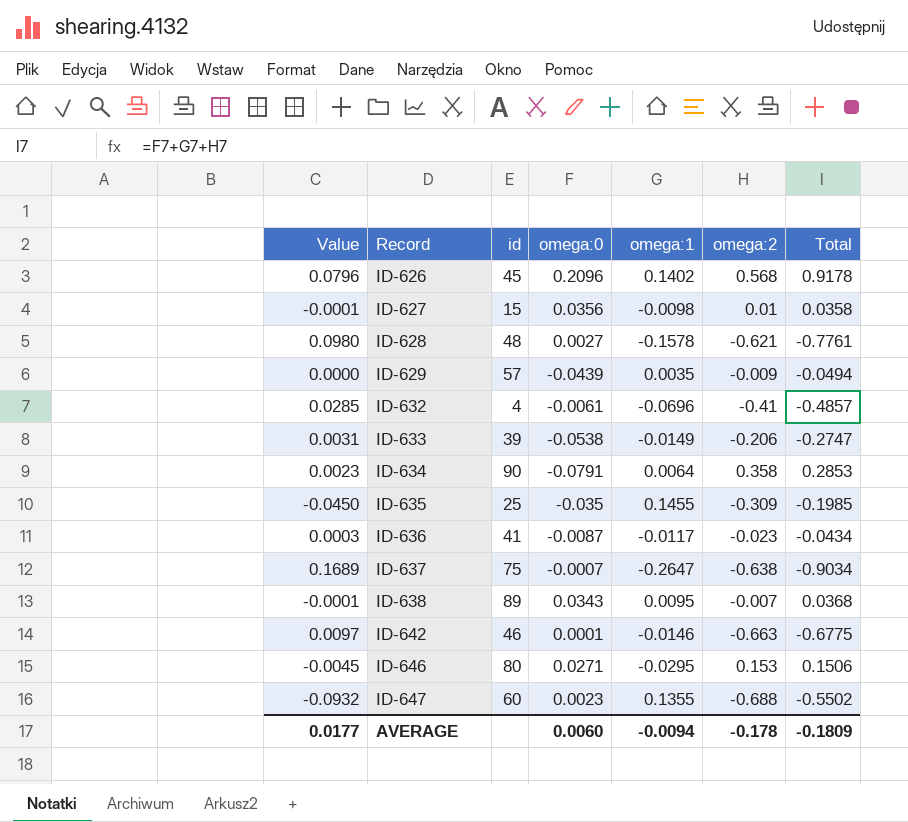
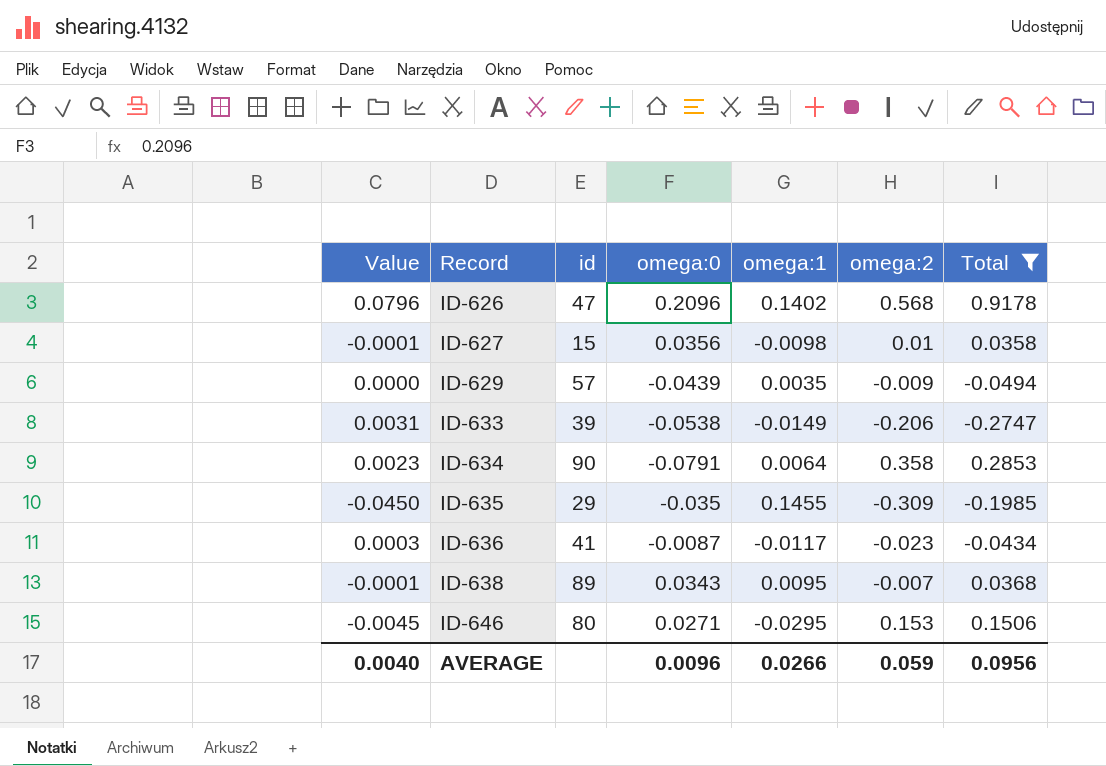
filter: none -> Total >= -0.2747
ID-626 | id: 45 -> 47
ID-635 | id: 25 -> 29
AVERAGE | Value: 0.0177 -> 0.0040
AVERAGE | omega:0: 0.0060 -> 0.0096
AVERAGE | omega:1: -0.0094 -> 0.0266
AVERAGE | omega:2: -0.178 -> 0.059
AVERAGE | Total: -0.1809 -> 0.0956

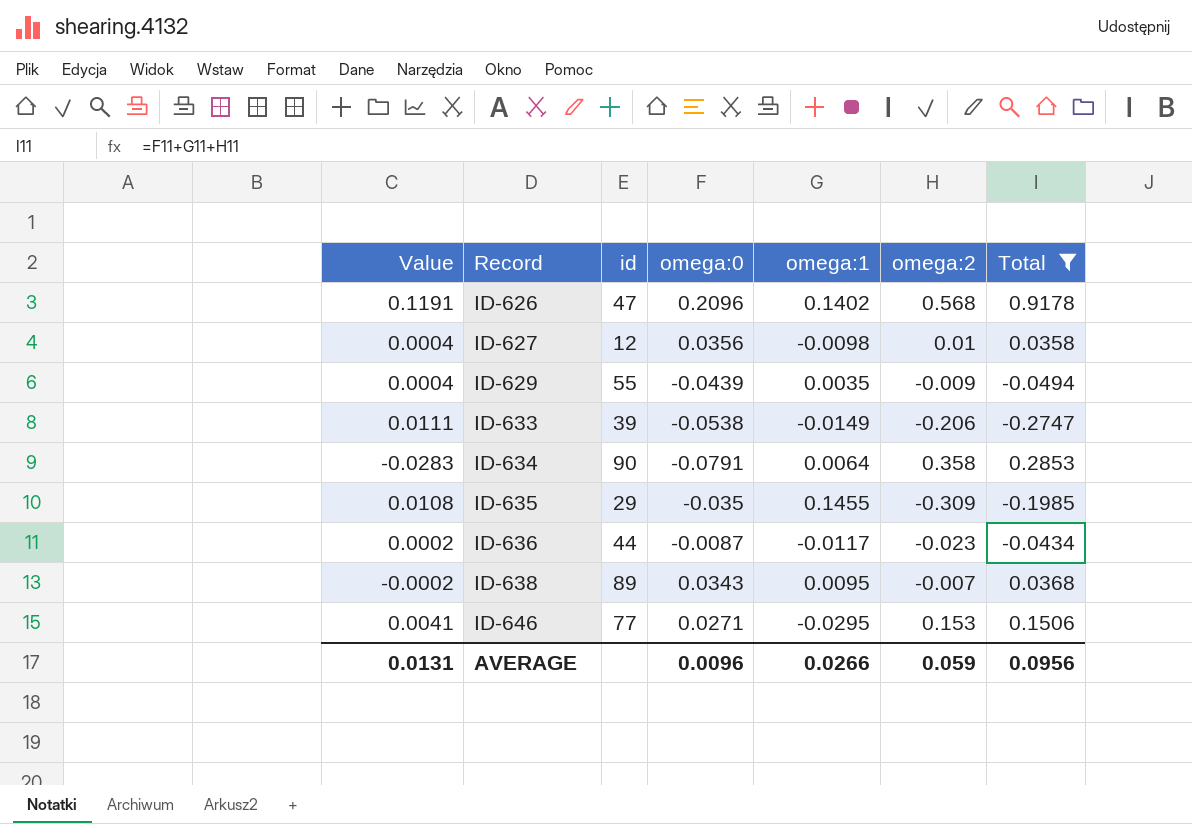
column Value | formula: [omega:1] * [omega:2] -> [omega:0] * [omega:2]
ID-627 | id: 15 -> 12
ID-629 | id: 57 -> 55
ID-636 | id: 41 -> 44
ID-646 | id: 80 -> 77
AVERAGE | Value: 0.0040 -> 0.0131

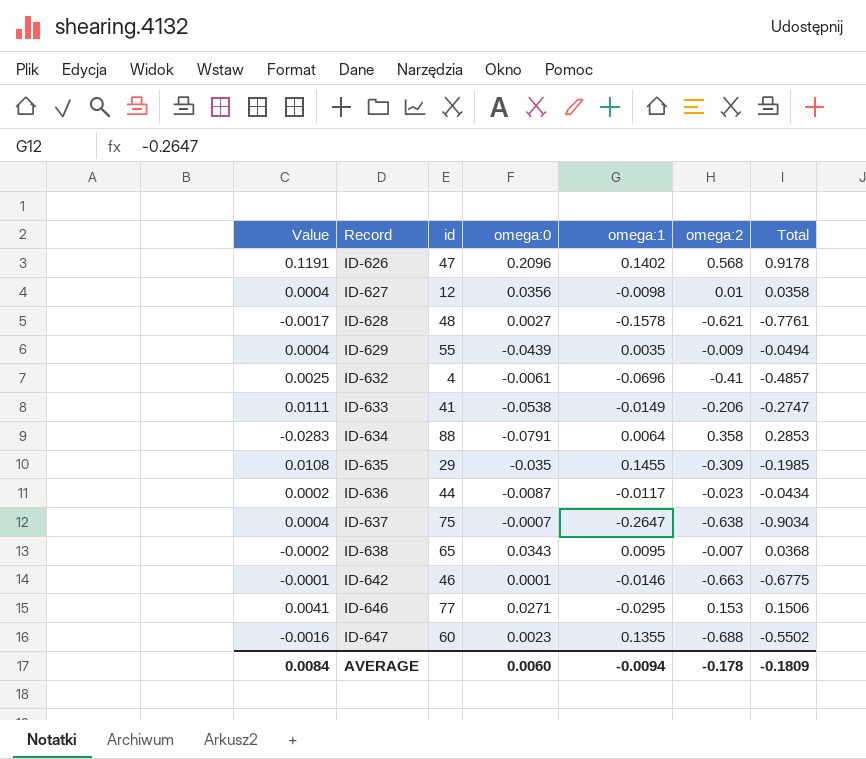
filter: Total >= -0.2747 -> none
ID-633 | id: 39 -> 41
ID-634 | id: 90 -> 88
ID-638 | id: 89 -> 65
AVERAGE | Value: 0.0131 -> 0.0084
AVERAGE | omega:0: 0.0096 -> 0.0060
AVERAGE | omega:1: 0.0266 -> -0.0094
AVERAGE | omega:2: 0.059 -> -0.178
AVERAGE | Total: 0.0956 -> -0.1809

